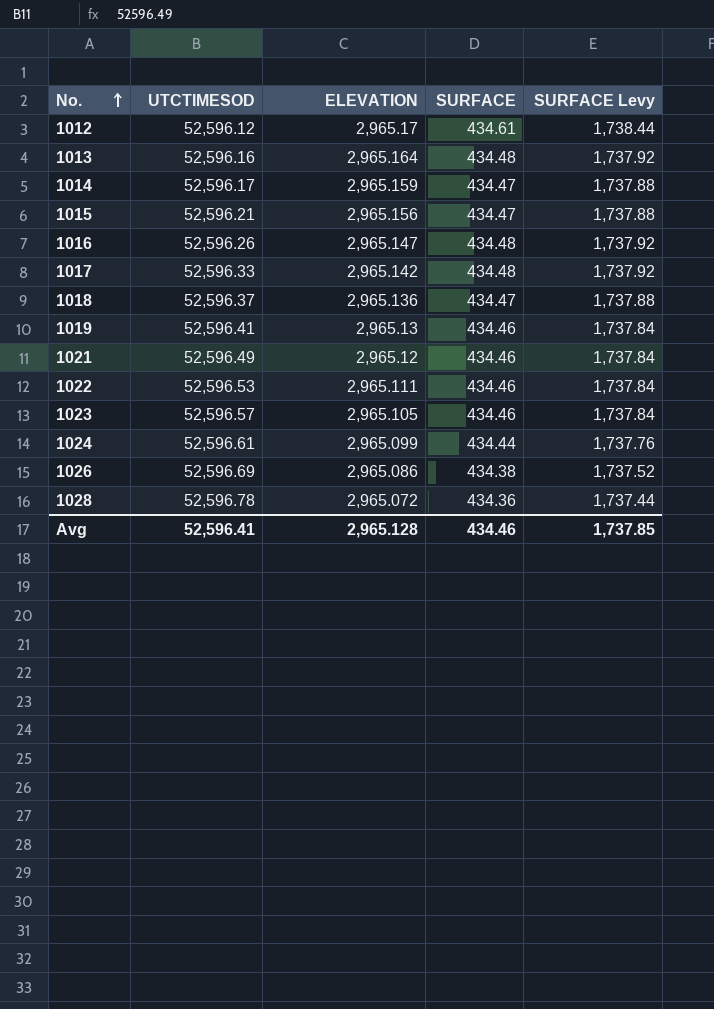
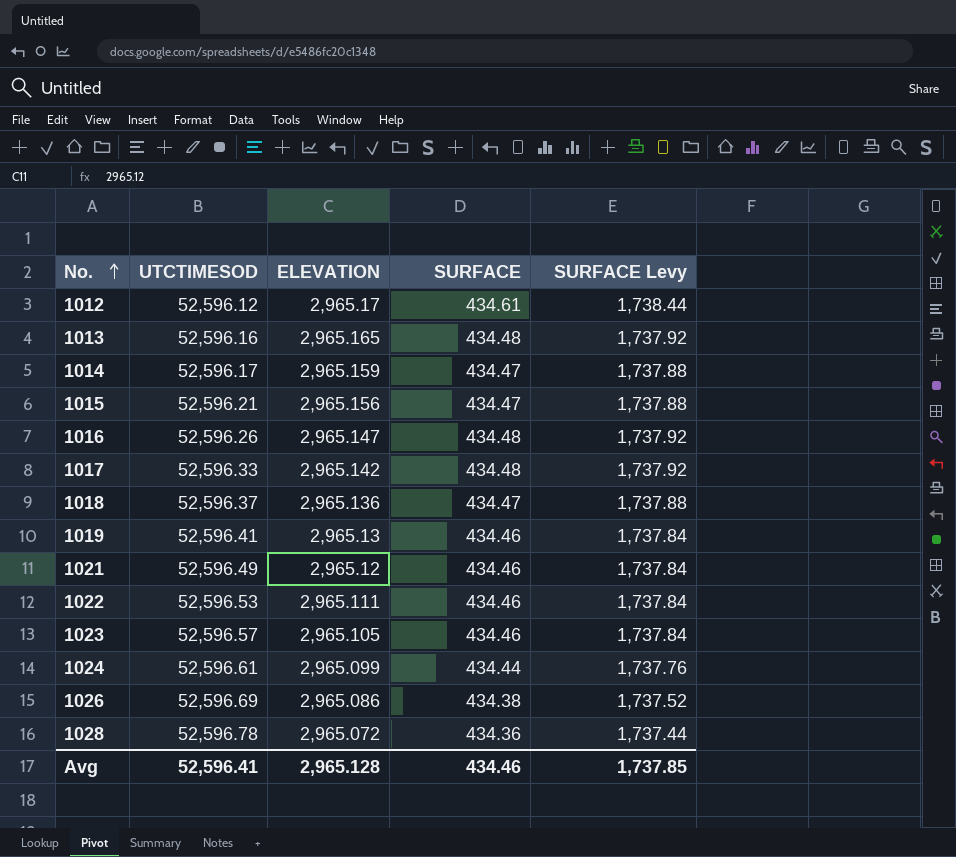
1013 | ELEVATION: 2,965.164 -> 2,965.165

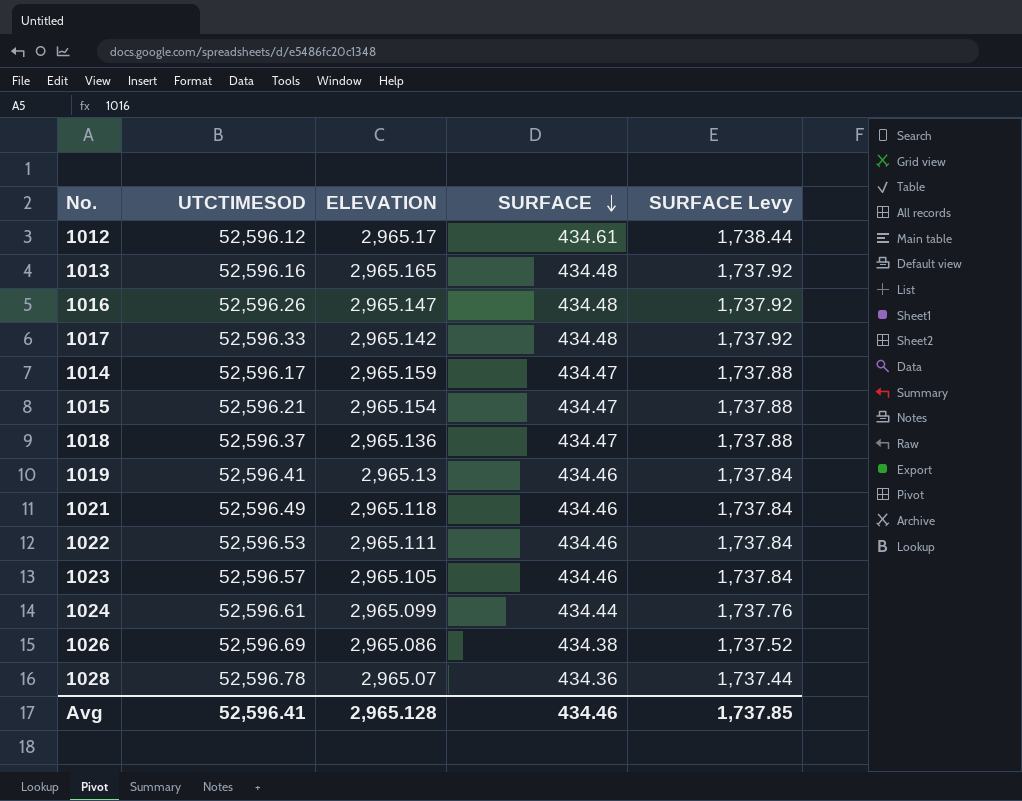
row order: No. ascending -> SURFACE descending
1015 | ELEVATION: 2,965.156 -> 2,965.154
1021 | ELEVATION: 2,965.12 -> 2,965.118
1028 | ELEVATION: 2,965.072 -> 2,965.07

